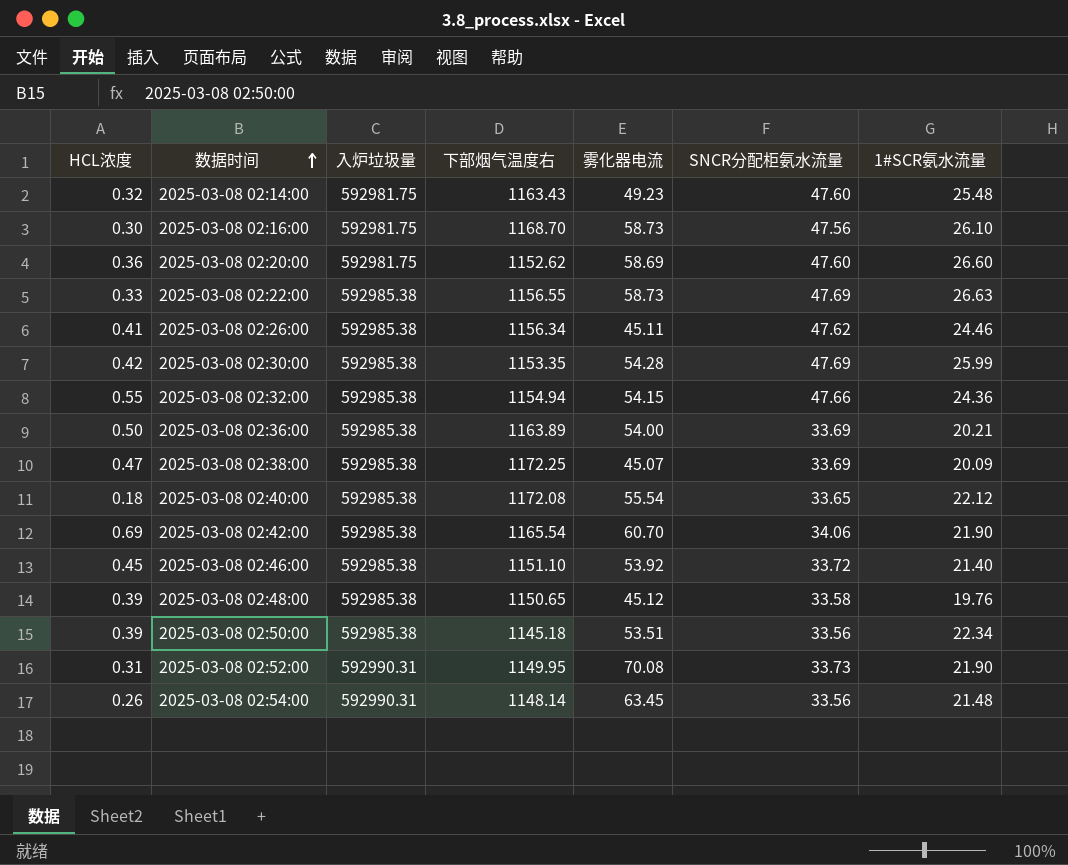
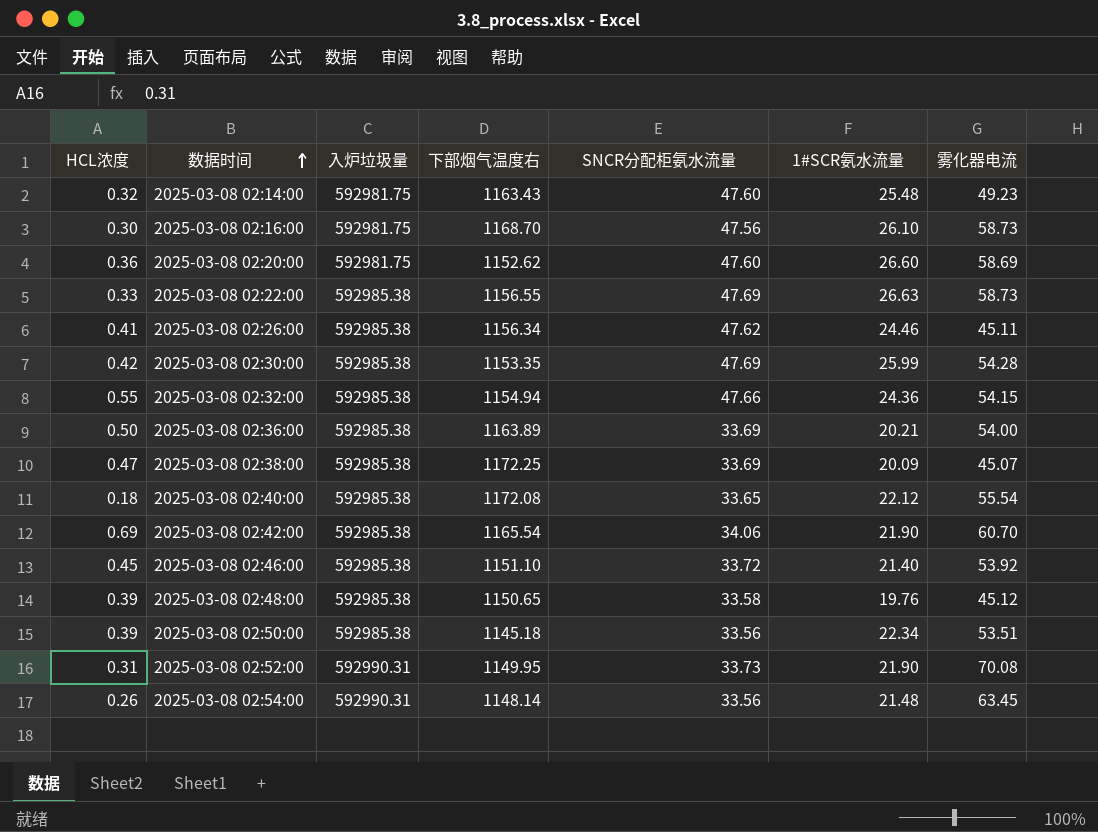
column 雾化器电流 | position: 5 -> 7

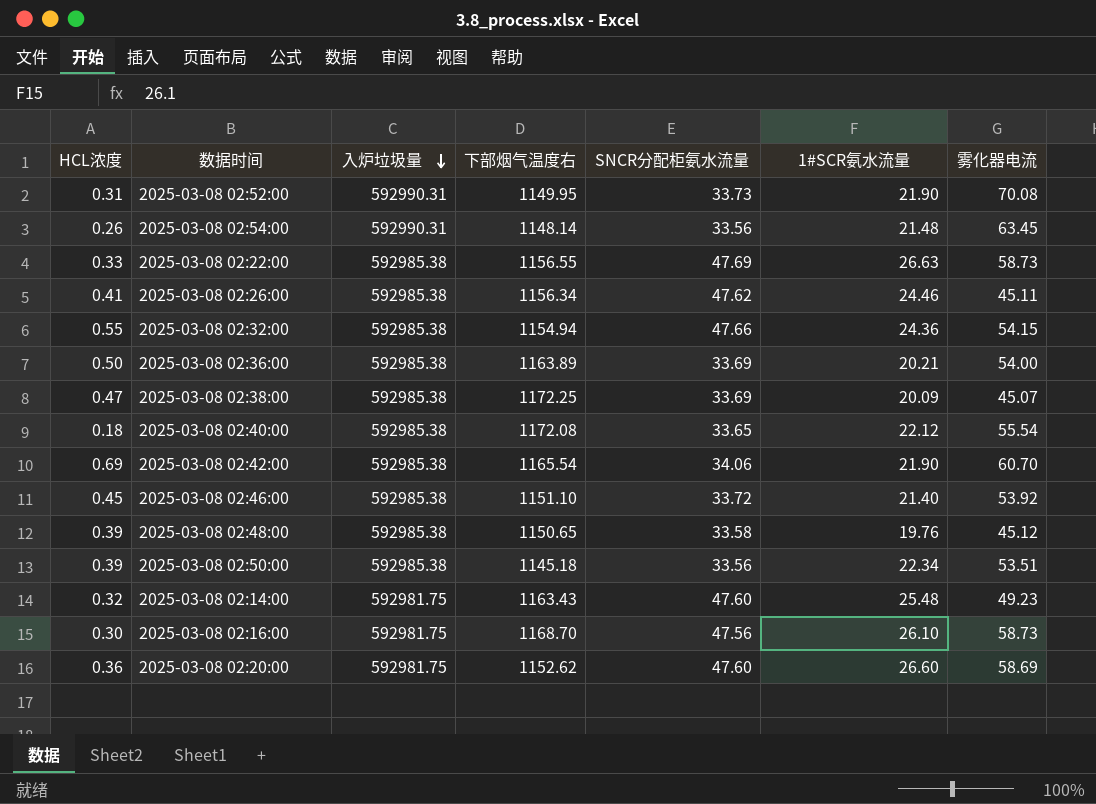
row order: 数据时间 ascending -> 入炉垃圾量 descending
row 2025-03-08 02:30:00: 0.42 | 592985.38 | 1153.35 | 47.69 | 25.99 | 54.28 -> none

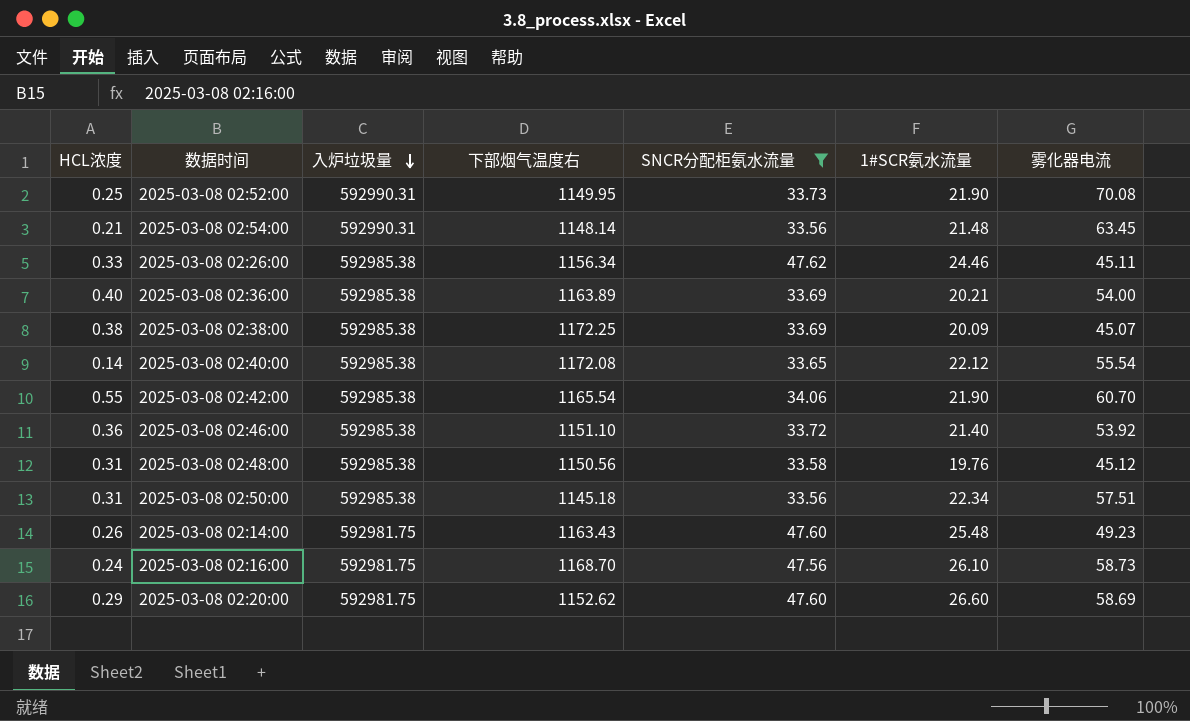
filter: none -> SNCR分配柜氨水流量 <= 47.62
2025-03-08 02:52:00 | HCL浓度: 0.31 -> 0.25
2025-03-08 02:54:00 | HCL浓度: 0.26 -> 0.21
2025-03-08 02:26:00 | HCL浓度: 0.41 -> 0.33
2025-03-08 02:36:00 | HCL浓度: 0.50 -> 0.40
2025-03-08 02:38:00 | HCL浓度: 0.47 -> 0.38
2025-03-08 02:40:00 | HCL浓度: 0.18 -> 0.14
2025-03-08 02:42:00 | HCL浓度: 0.69 -> 0.55
2025-03-08 02:46:00 | HCL浓度: 0.45 -> 0.36
2025-03-08 02:48:00 | HCL浓度: 0.39 -> 0.31
2025-03-08 02:48:00 | 下部烟气温度右: 1150.65 -> 1150.56
2025-03-08 02:50:00 | HCL浓度: 0.39 -> 0.31
2025-03-08 02:50:00 | 雾化器电流: 53.51 -> 57.51
2025-03-08 02:14:00 | HCL浓度: 0.32 -> 0.26
2025-03-08 02:16:00 | HCL浓度: 0.30 -> 0.24
2025-03-08 02:20:00 | HCL浓度: 0.36 -> 0.29

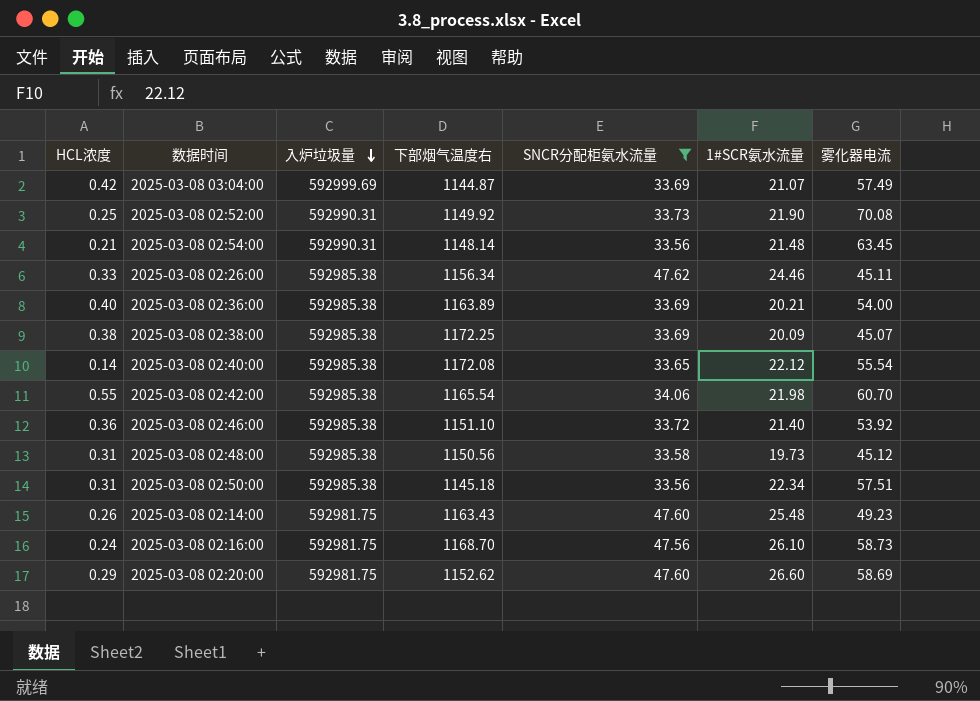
row 2025-03-08 03:04:00: none -> 0.42 | 592999.69 | 1144.87 | 33.69 | 21.07 | 57.49
2025-03-08 02:52:00 | 下部烟气温度右: 1149.95 -> 1149.92
2025-03-08 02:42:00 | 1#SCR氨水流量: 21.90 -> 21.98
2025-03-08 02:48:00 | 1#SCR氨水流量: 19.76 -> 19.73

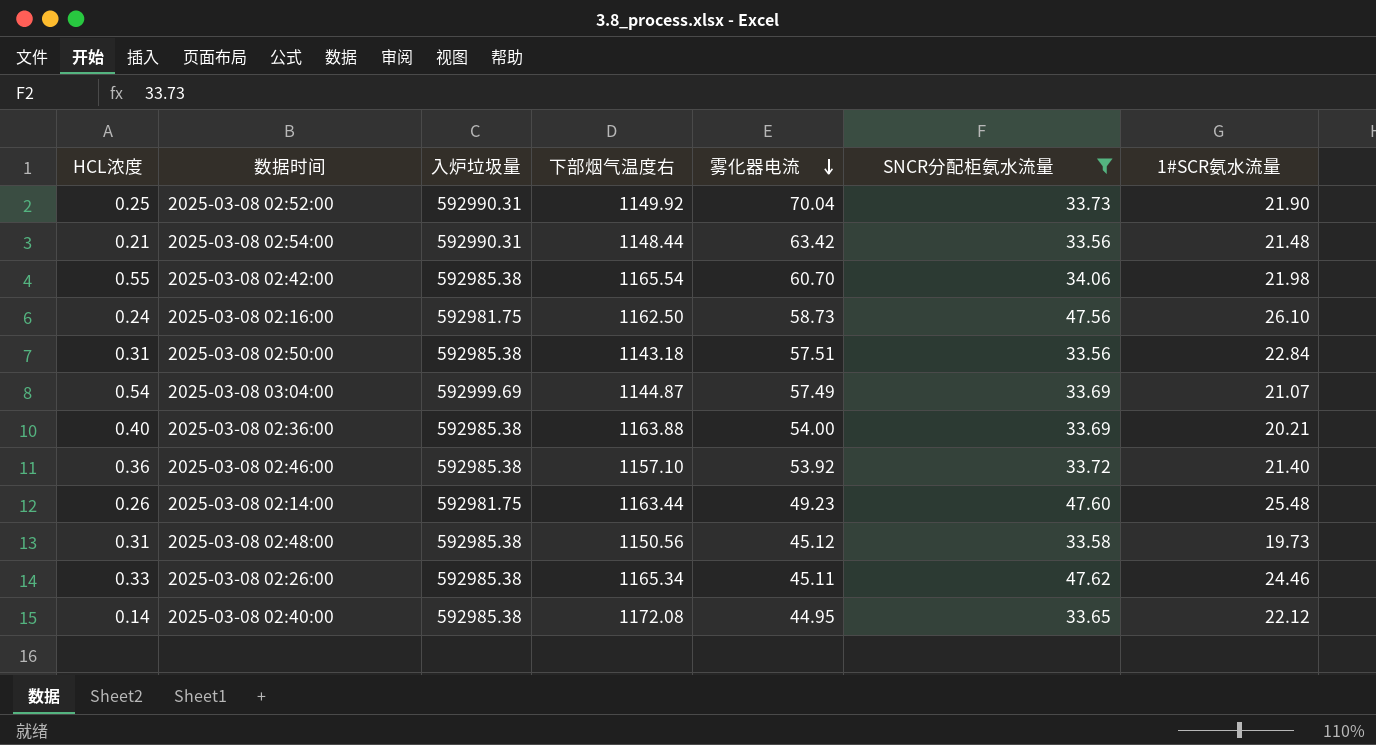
row order: 入炉垃圾量 descending -> 雾化器电流 descending
column 雾化器电流 | position: 7 -> 5
row 2025-03-08 02:38:00: 0.38 | 592985.38 | 1172.25 | 33.69 | 20.09 | 45.07 -> none
row 2025-03-08 02:20:00: 0.29 | 592981.75 | 1152.62 | 47.60 | 26.60 | 58.69 -> none
2025-03-08 02:52:00 | 雾化器电流: 70.08 -> 70.04
2025-03-08 02:54:00 | 下部烟气温度右: 1148.14 -> 1148.44
2025-03-08 02:54:00 | 雾化器电流: 63.45 -> 63.42
2025-03-08 02:16:00 | 下部烟气温度右: 1168.70 -> 1162.50
2025-03-08 02:50:00 | 下部烟气温度右: 1145.18 -> 1143.18
2025-03-08 02:50:00 | 1#SCR氨水流量: 22.34 -> 22.84
2025-03-08 03:04:00 | HCL浓度: 0.42 -> 0.54
2025-03-08 02:36:00 | 下部烟气温度右: 1163.89 -> 1163.88
2025-03-08 02:46:00 | 下部烟气温度右: 1151.10 -> 1157.10
2025-03-08 02:14:00 | 下部烟气温度右: 1163.43 -> 1163.44
2025-03-08 02:26:00 | 下部烟气温度右: 1156.34 -> 1165.34
2025-03-08 02:40:00 | 雾化器电流: 55.54 -> 44.95

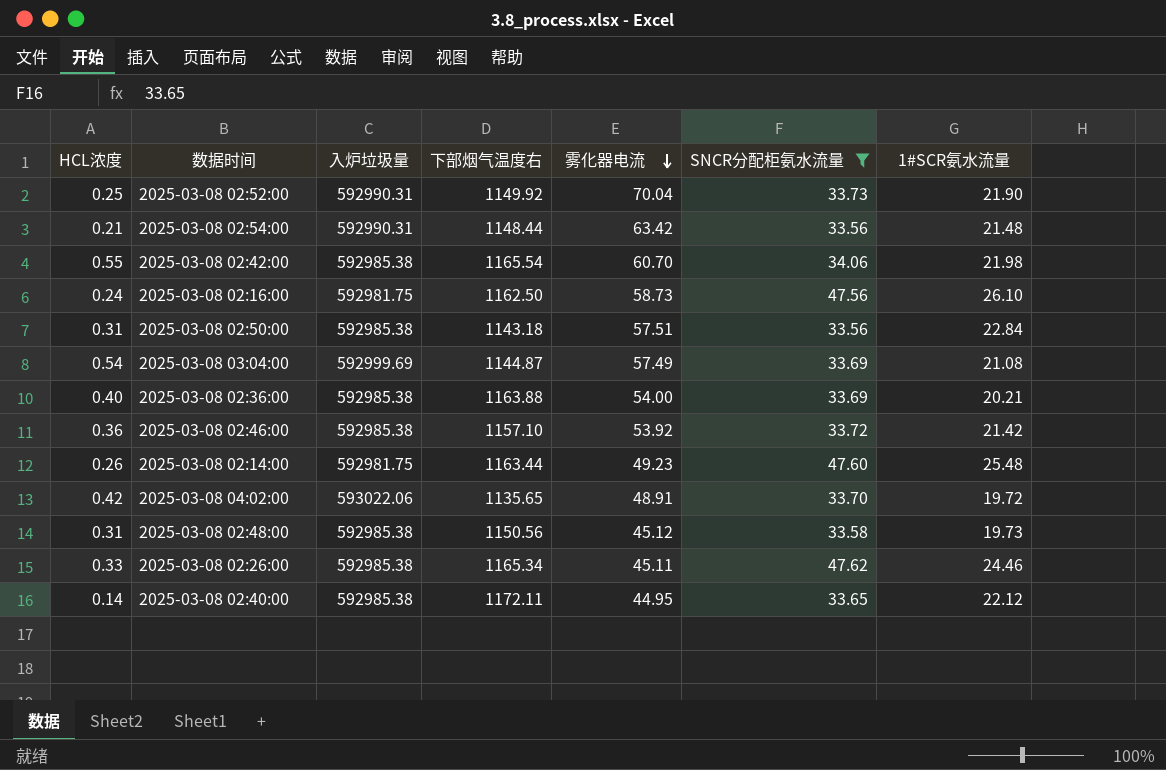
2025-03-08 03:04:00 | 1#SCR氨水流量: 21.07 -> 21.08
2025-03-08 02:46:00 | 1#SCR氨水流量: 21.40 -> 21.42
row 2025-03-08 04:02:00: none -> 0.42 | 593022.06 | 1135.65 | 48.91 | 33.70 | 19.72
2025-03-08 02:40:00 | 下部烟气温度右: 1172.08 -> 1172.11

